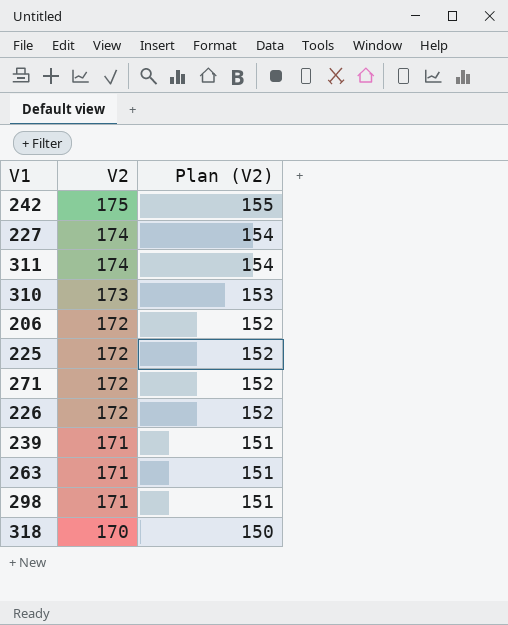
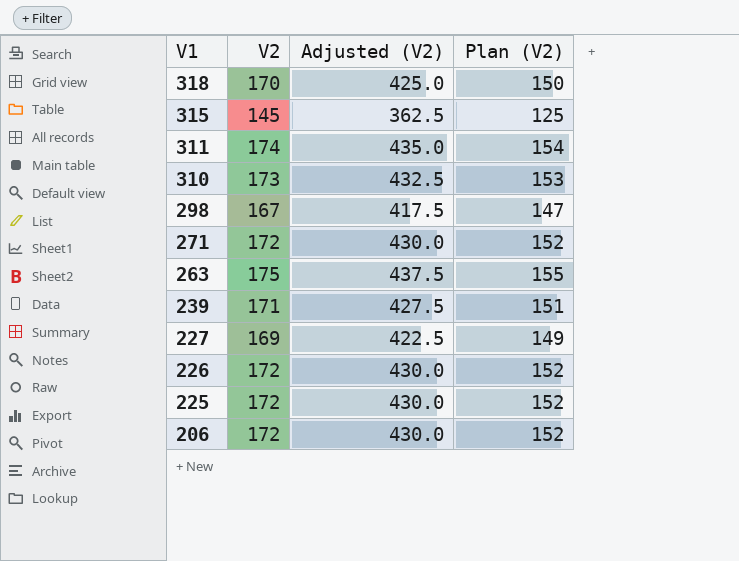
row order: V2 descending -> V1 descending
column Adjusted (V2) | formula: none -> [V2] * 2.5
row 242: 175 | 155 -> none
row 315: none -> 145 | 362.5 | 125
298 | V2: 171 -> 167
298 | Plan (V2): 151 -> 147
263 | V2: 171 -> 175
263 | Plan (V2): 151 -> 155
227 | V2: 174 -> 169
227 | Plan (V2): 154 -> 149

